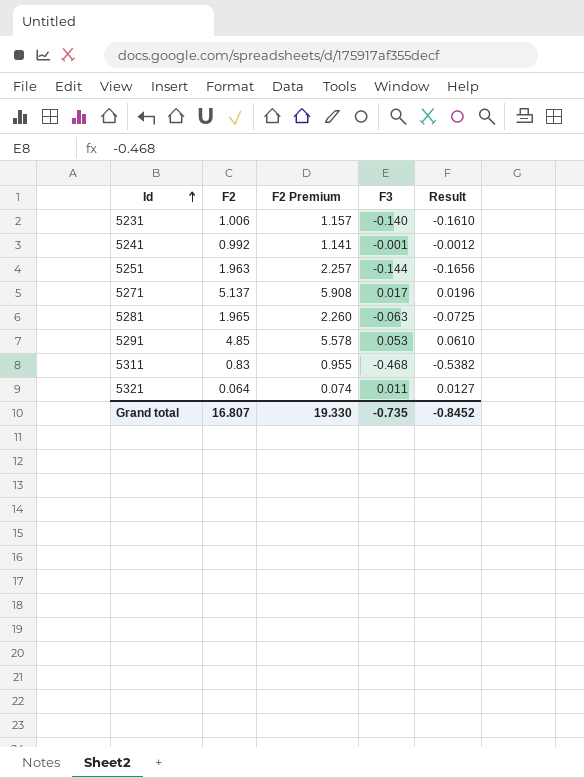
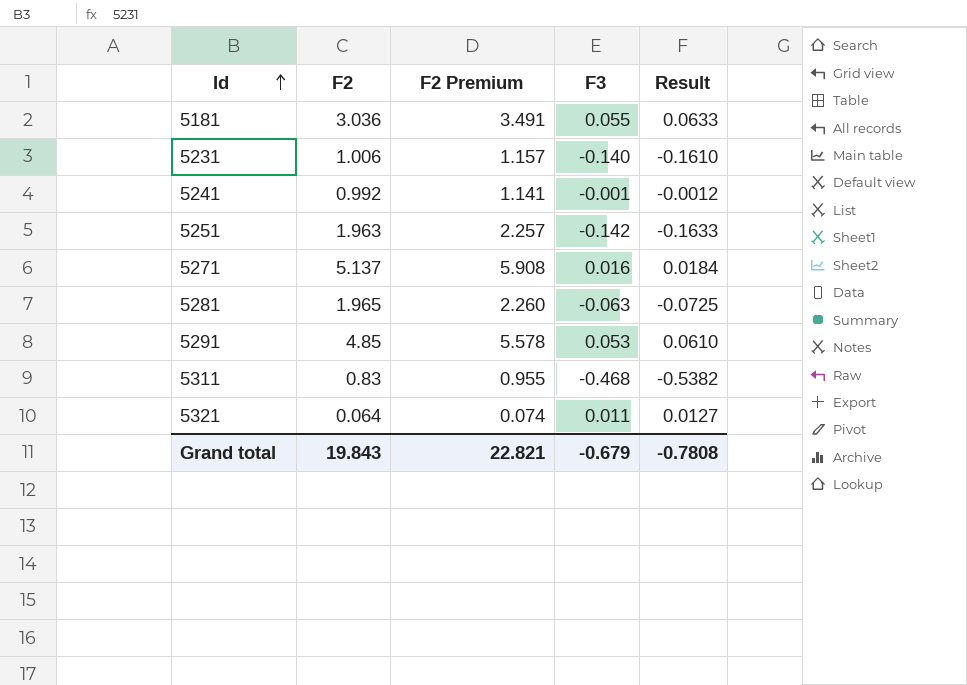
row 5181: none -> 3.036 | 3.491 | 0.055 | 0.0633
5251 | F3: -0.144 -> -0.142
5251 | Result: -0.1656 -> -0.1633
5271 | F3: 0.017 -> 0.016
5271 | Result: 0.0196 -> 0.0184
Grand total | F2: 16.807 -> 19.843
Grand total | F2 Premium: 19.330 -> 22.821
Grand total | F3: -0.735 -> -0.679
Grand total | Result: -0.8452 -> -0.7808

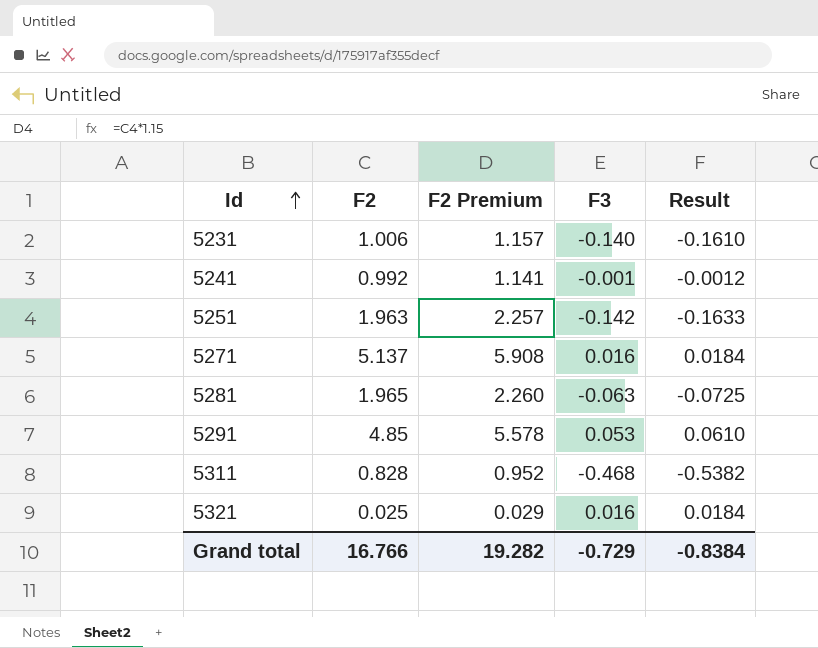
row 5181: 3.036 | 3.491 | 0.055 | 0.0633 -> none
5311 | F2: 0.83 -> 0.828
5311 | F2 Premium: 0.955 -> 0.952
5321 | F2: 0.064 -> 0.025
5321 | F2 Premium: 0.074 -> 0.029
5321 | F3: 0.011 -> 0.016
5321 | Result: 0.0127 -> 0.0184
Grand total | F2: 19.843 -> 16.766
Grand total | F2 Premium: 22.821 -> 19.282
Grand total | F3: -0.679 -> -0.729
Grand total | Result: -0.7808 -> -0.8384

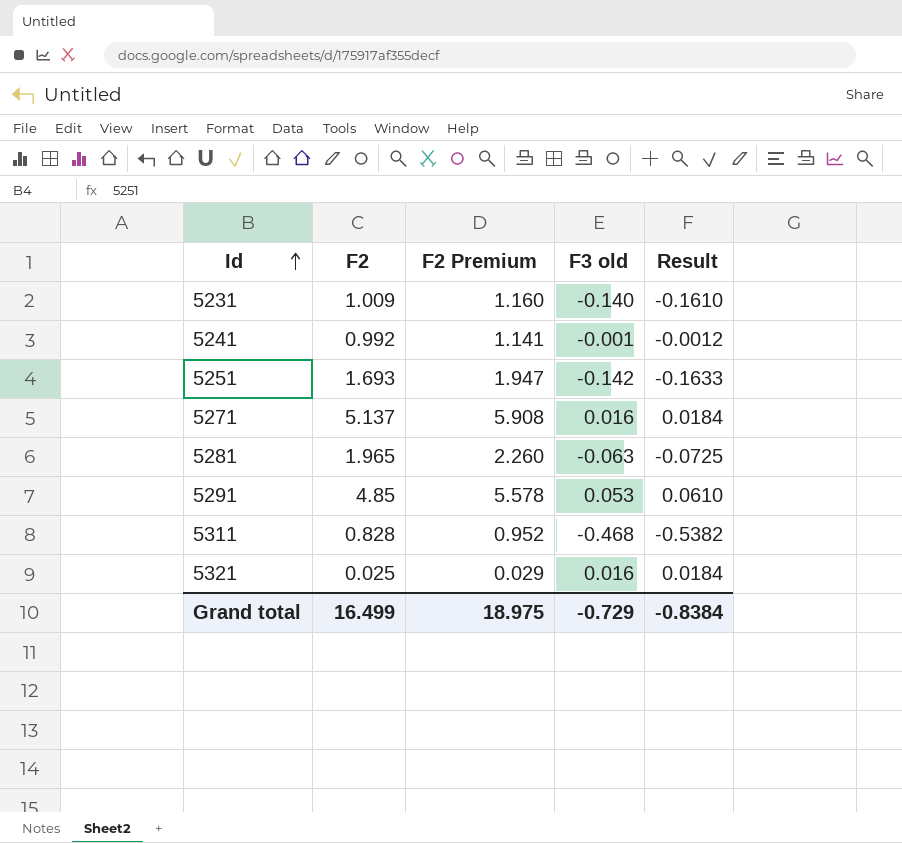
column name: F3 -> F3 old
5231 | F2: 1.006 -> 1.009
5231 | F2 Premium: 1.157 -> 1.160
5251 | F2: 1.963 -> 1.693
5251 | F2 Premium: 2.257 -> 1.947
Grand total | F2: 16.766 -> 16.499
Grand total | F2 Premium: 19.282 -> 18.975

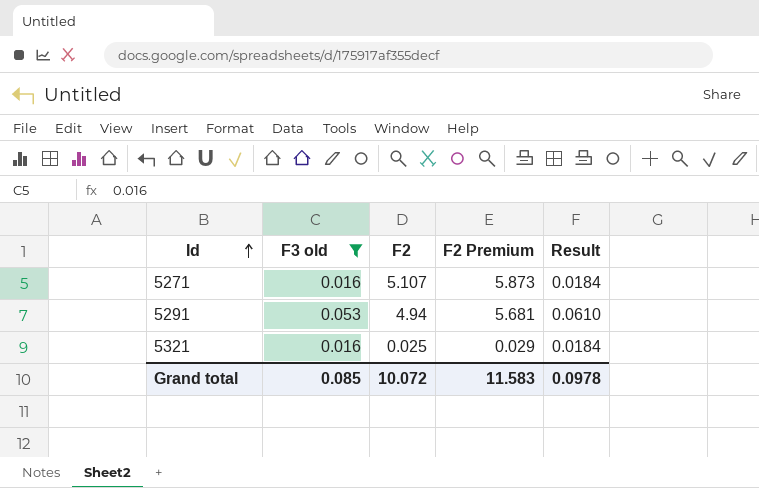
filter: none -> F3 old >= 0.016
column F3 old | position: 4 -> 2
5271 | F2: 5.137 -> 5.107
5271 | F2 Premium: 5.908 -> 5.873
5291 | F2: 4.85 -> 4.94
5291 | F2 Premium: 5.578 -> 5.681
Grand total | F3 old: -0.729 -> 0.085
Grand total | F2: 16.499 -> 10.072
Grand total | F2 Premium: 18.975 -> 11.583
Grand total | Result: -0.8384 -> 0.0978

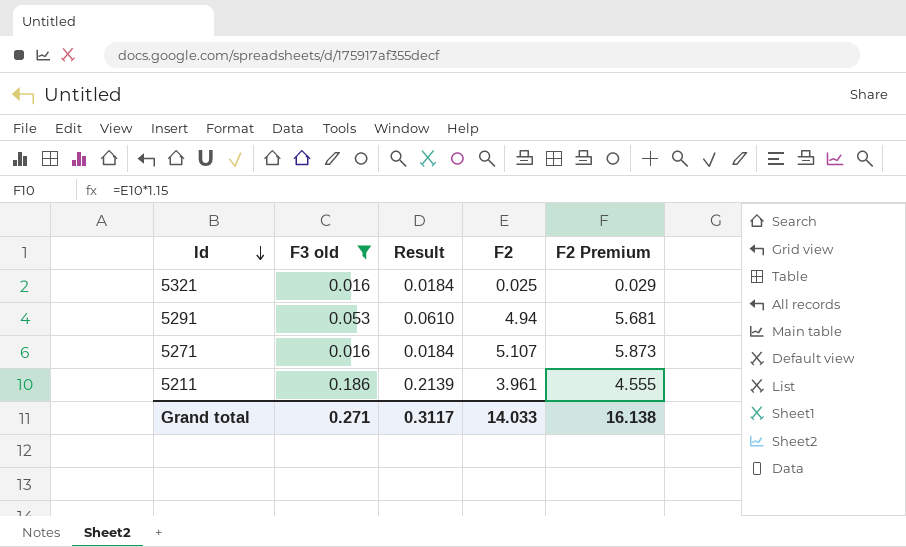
row order: Id ascending -> Id descending
column Result | position: 5 -> 3
row 5211: none -> 0.186 | 0.2139 | 3.961 | 4.555
Grand total | F3 old: 0.085 -> 0.271
Grand total | Result: 0.0978 -> 0.3117
Grand total | F2: 10.072 -> 14.033
Grand total | F2 Premium: 11.583 -> 16.138

